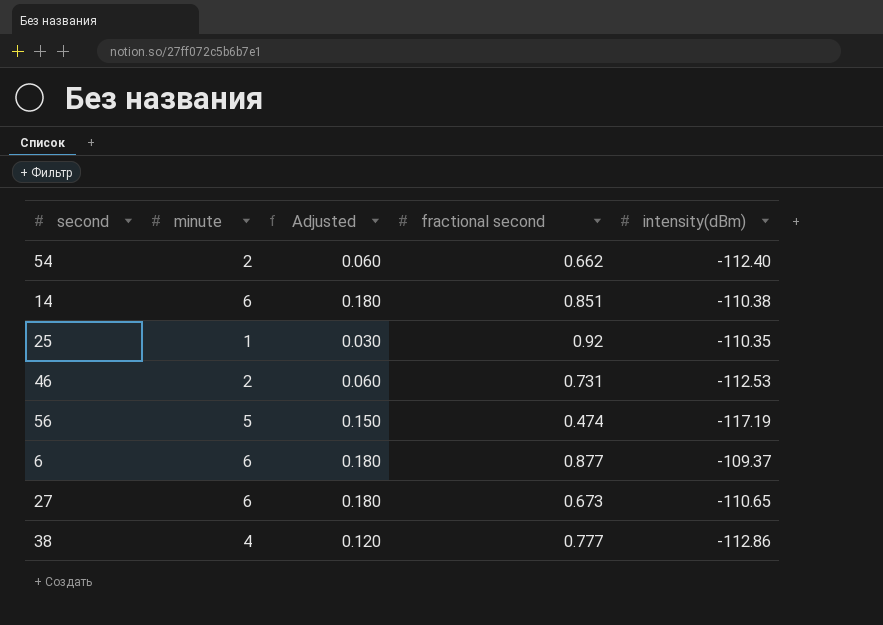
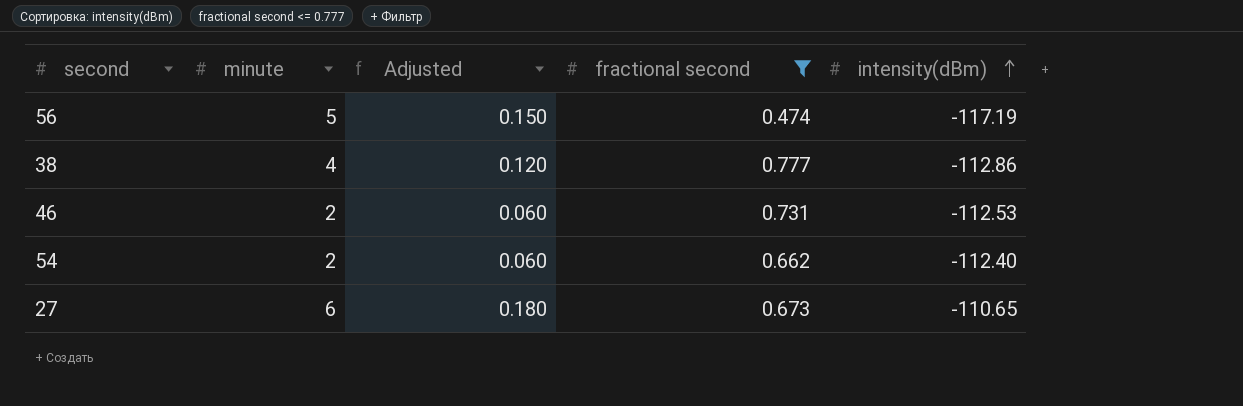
filter: none -> fractional second <= 0.777
row order: none -> intensity(dBm) ascending

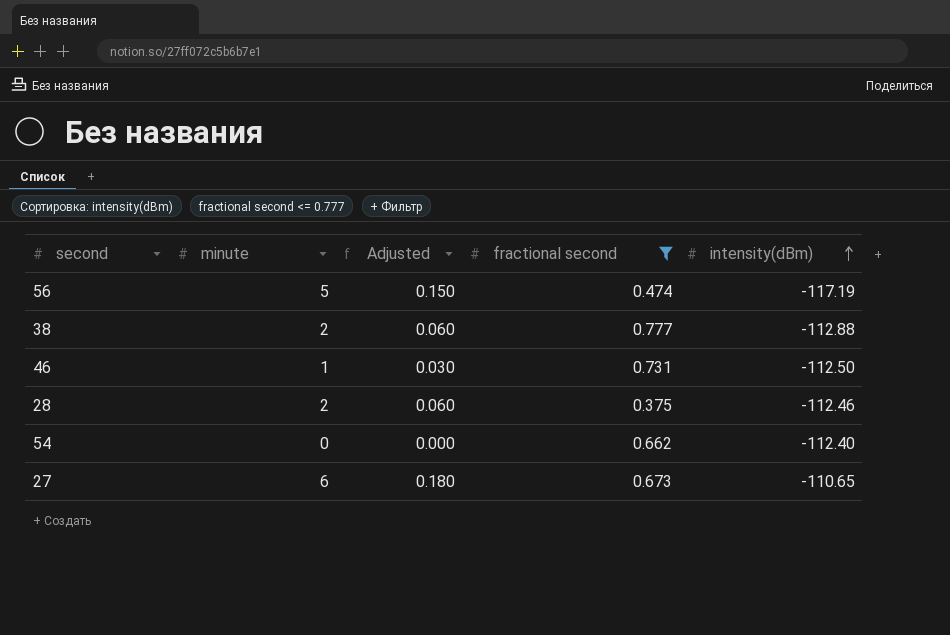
38 | minute: 4 -> 2
38 | Adjusted: 0.120 -> 0.060
38 | intensity(dBm): -112.86 -> -112.88
46 | minute: 2 -> 1
46 | Adjusted: 0.060 -> 0.030
46 | intensity(dBm): -112.53 -> -112.50
row 28: none -> 2 | 0.060 | 0.375 | -112.46
54 | minute: 2 -> 0
54 | Adjusted: 0.060 -> 0.000

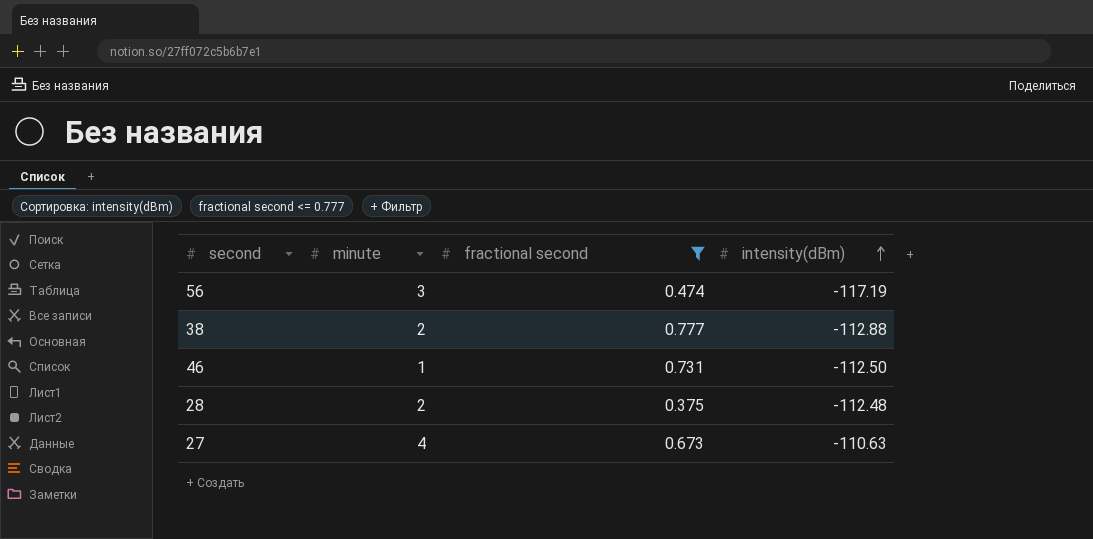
column Adjusted | formula: [minute] * 0.03 -> none
row 54: 0 | 0.000 | 0.662 | -112.40 -> none
56 | minute: 5 -> 3
28 | intensity(dBm): -112.46 -> -112.48
27 | minute: 6 -> 4
27 | intensity(dBm): -110.65 -> -110.63

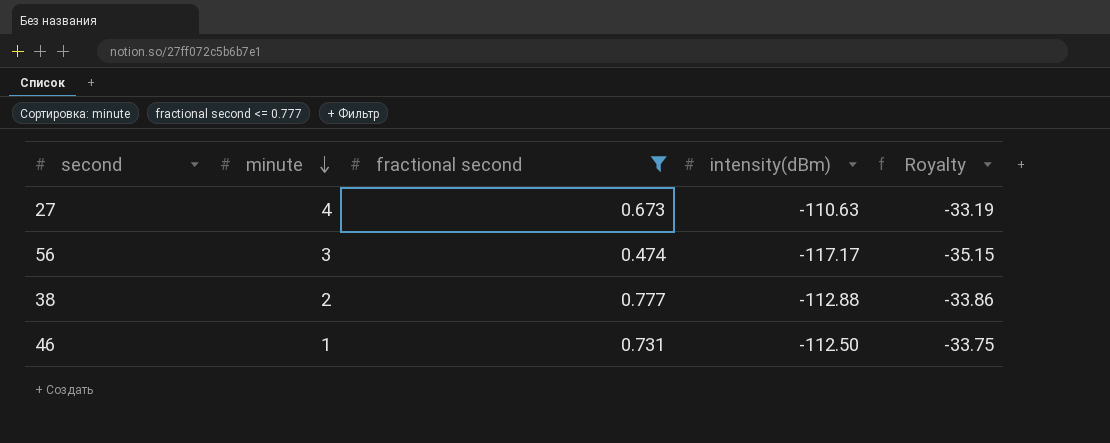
row order: intensity(dBm) ascending -> minute descending
column Royalty | formula: none -> [intensity(dBm)] * 0.3
row 28: 2 | 0.375 | -112.48 -> none
56 | intensity(dBm): -117.19 -> -117.17

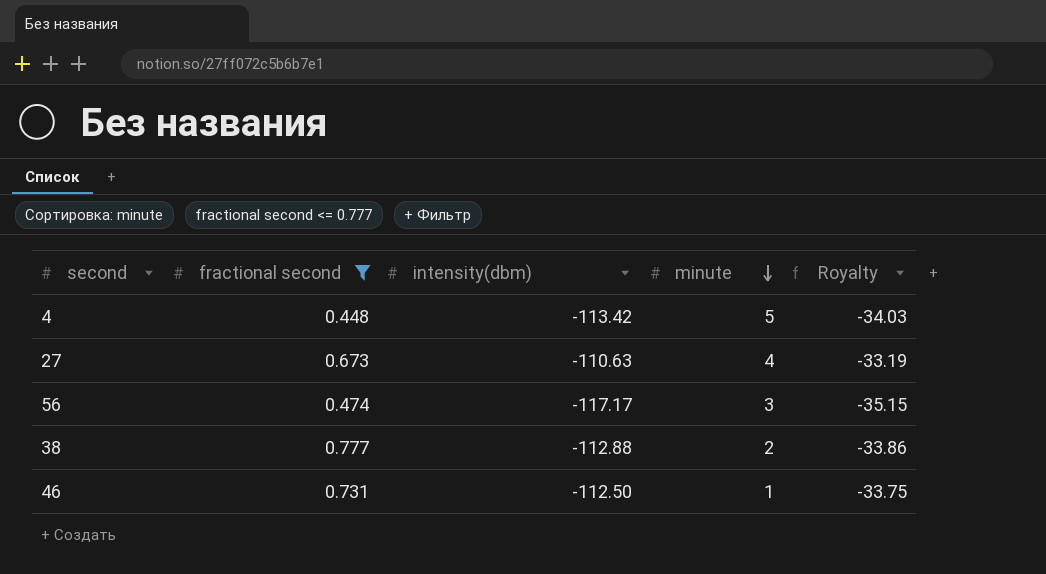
column name: intensity(dBm) -> intensity(dbm)
column minute | position: 2 -> 4
row 4: none -> 0.448 | -113.42 | 5 | -34.03

